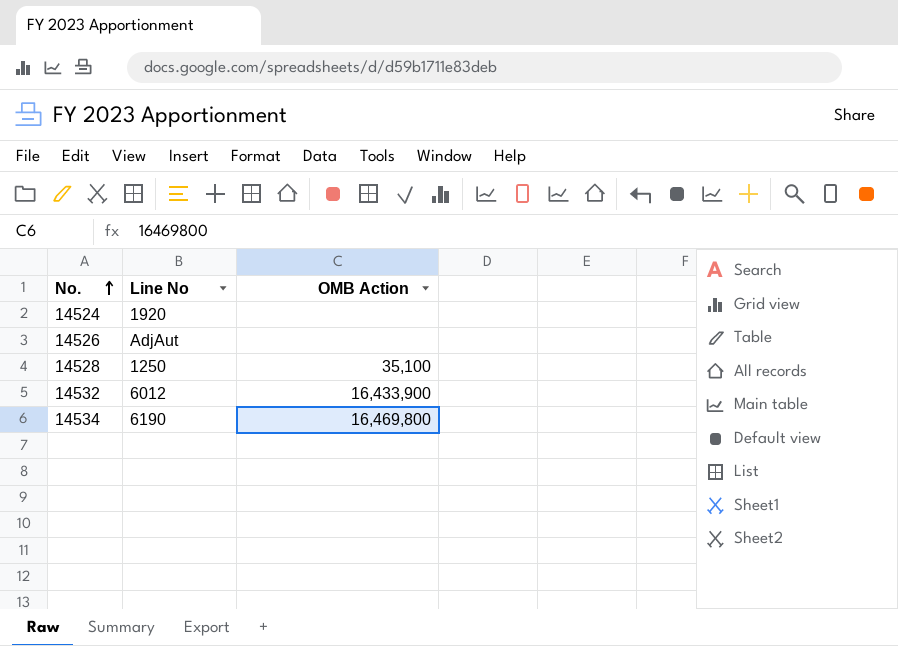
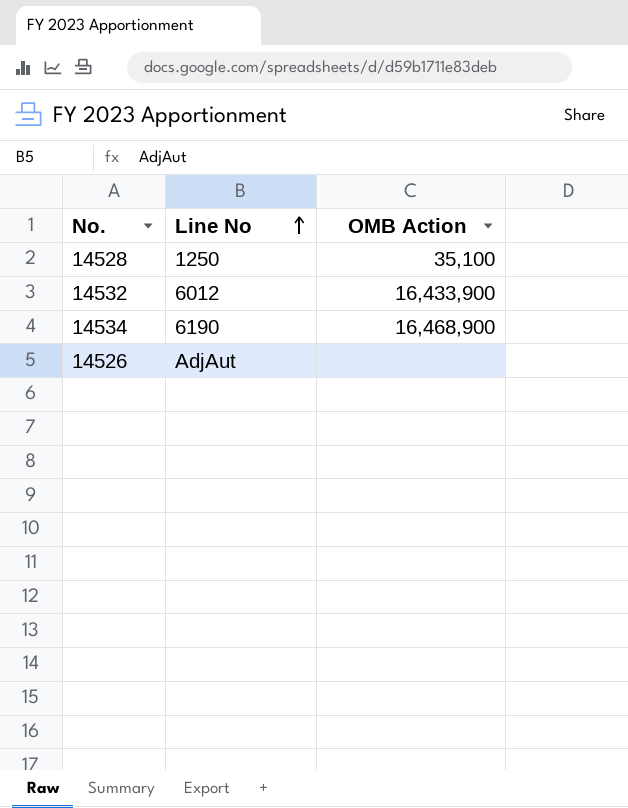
row order: No. ascending -> Line No ascending
row 14524: 1920 | none -> none
14534 | OMB Action: 16,469,800 -> 16,468,900

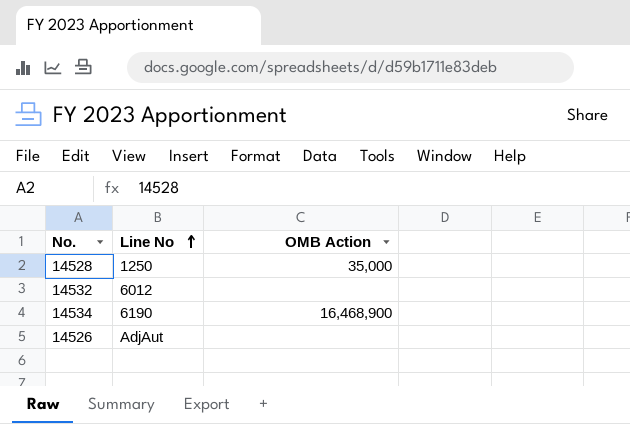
14528 | OMB Action: 35,100 -> 35,000
14532 | OMB Action: 16,433,900 -> none

